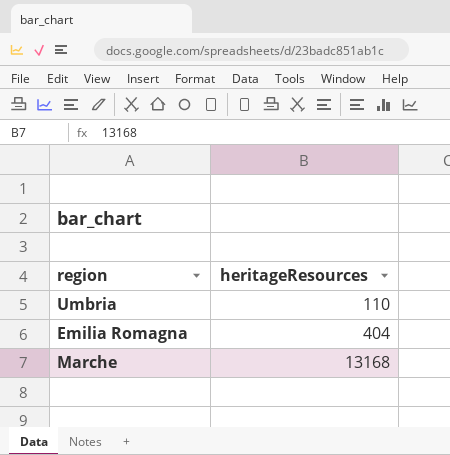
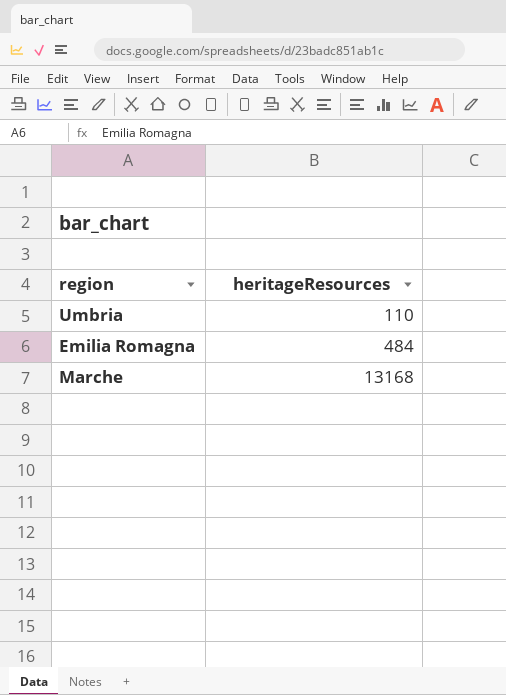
Emilia Romagna | heritageResources: 404 -> 484

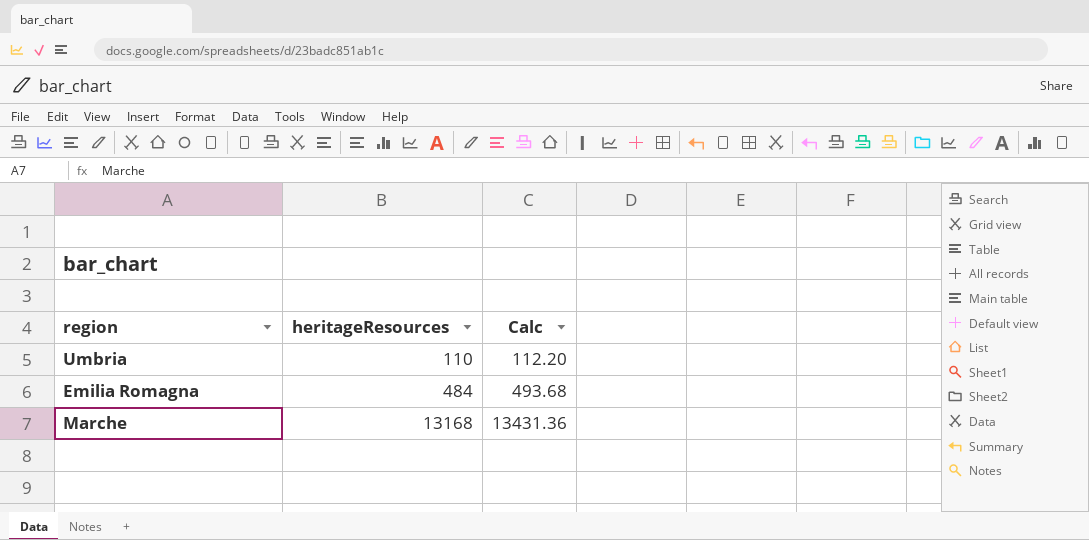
column Calc | formula: none -> [heritageResources] * 1.02

